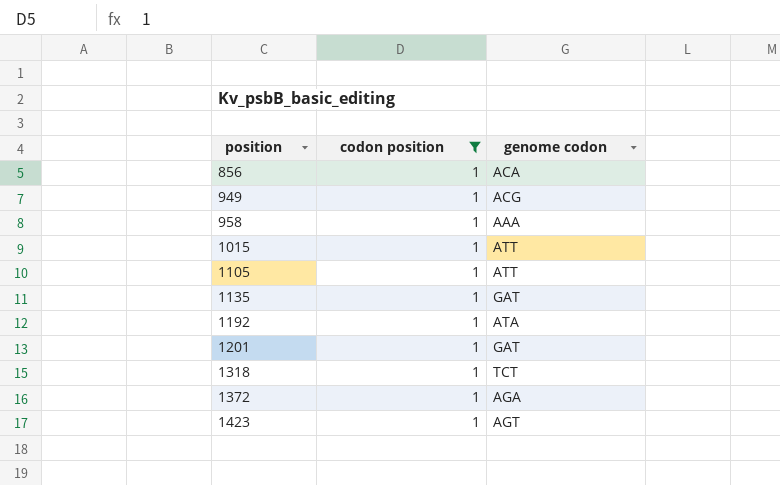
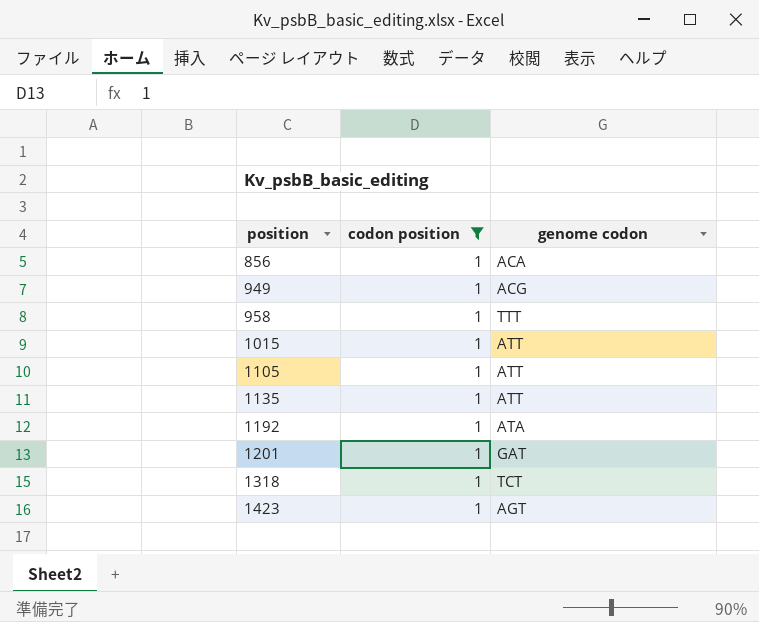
row 1372: 1 | AGA -> none
958 | genome codon: AAA -> TTT
1135 | genome codon: GAT -> ATT

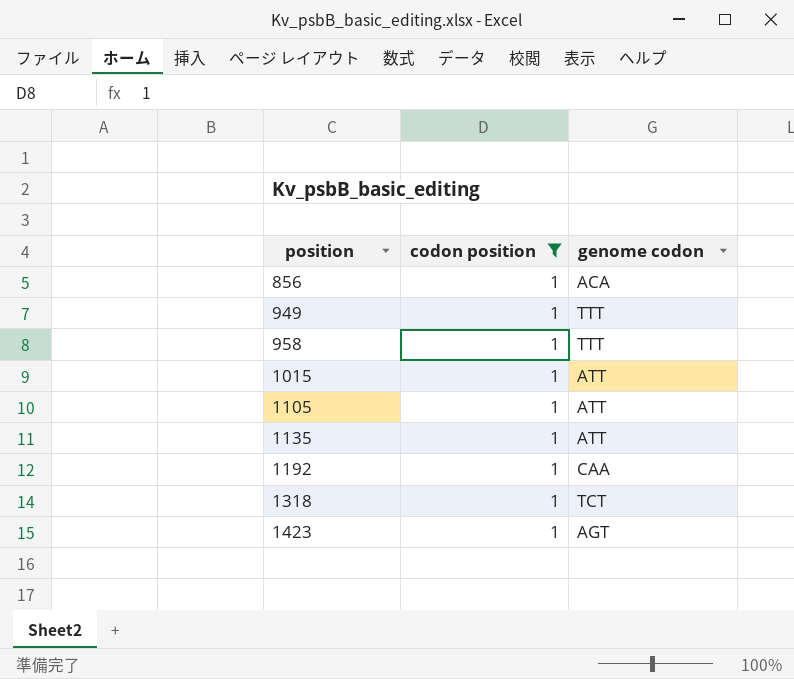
row 1201: 1 | GAT -> none
949 | genome codon: ACG -> TTT
1192 | genome codon: ATA -> CAA

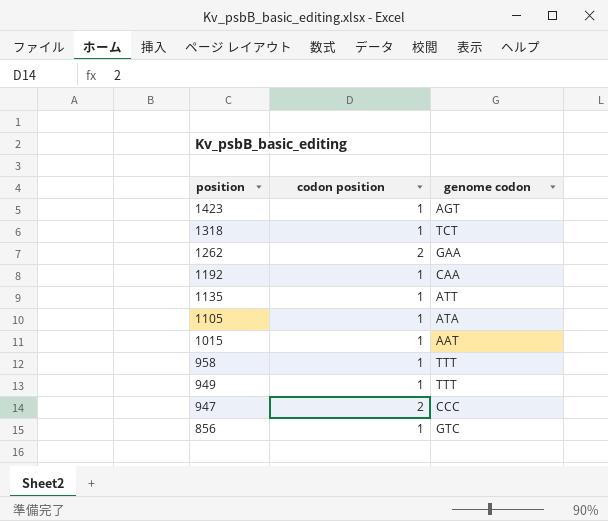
filter: codon position = 1 -> none
row order: position ascending -> position descending
1105 | genome codon: ATT -> ATA
1015 | genome codon: ATT -> AAT
856 | genome codon: ACA -> GTC

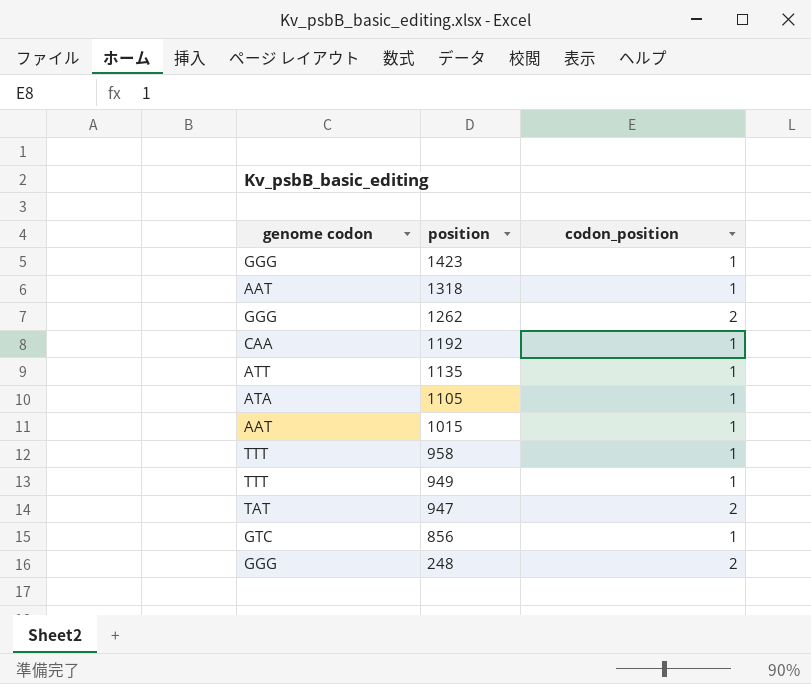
column genome codon | position: 3 -> 1
column name: codon position -> codon_position
1423 | genome codon: AGT -> GGG
1318 | genome codon: TCT -> AAT
1262 | genome codon: GAA -> GGG
947 | genome codon: CCC -> TAT
row 248: none -> GGG | 2

